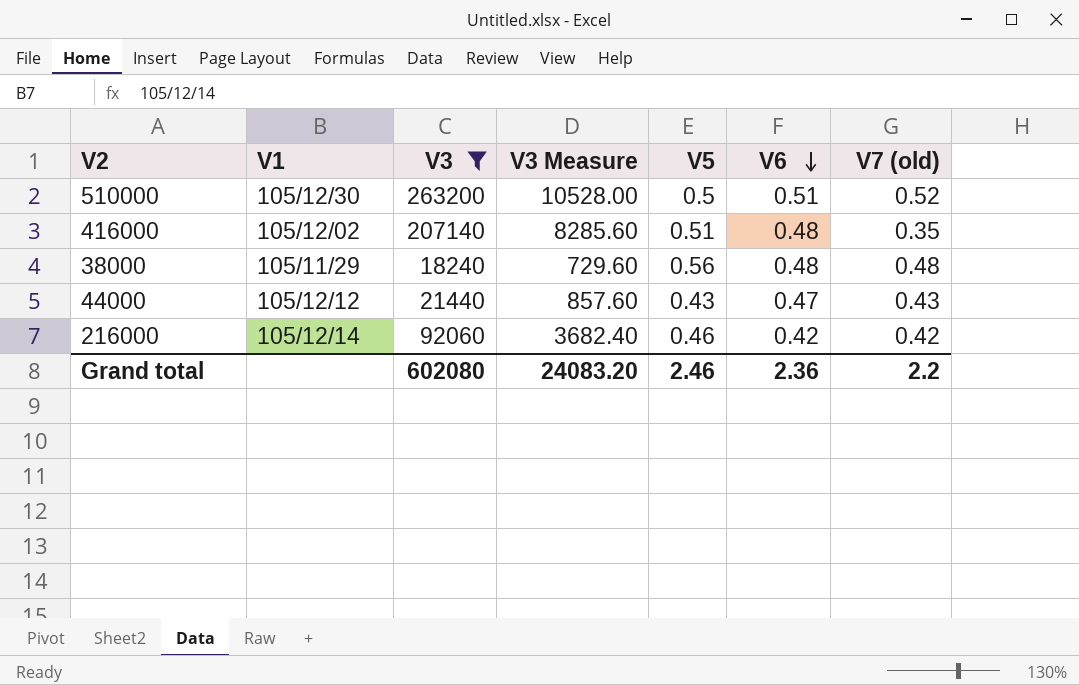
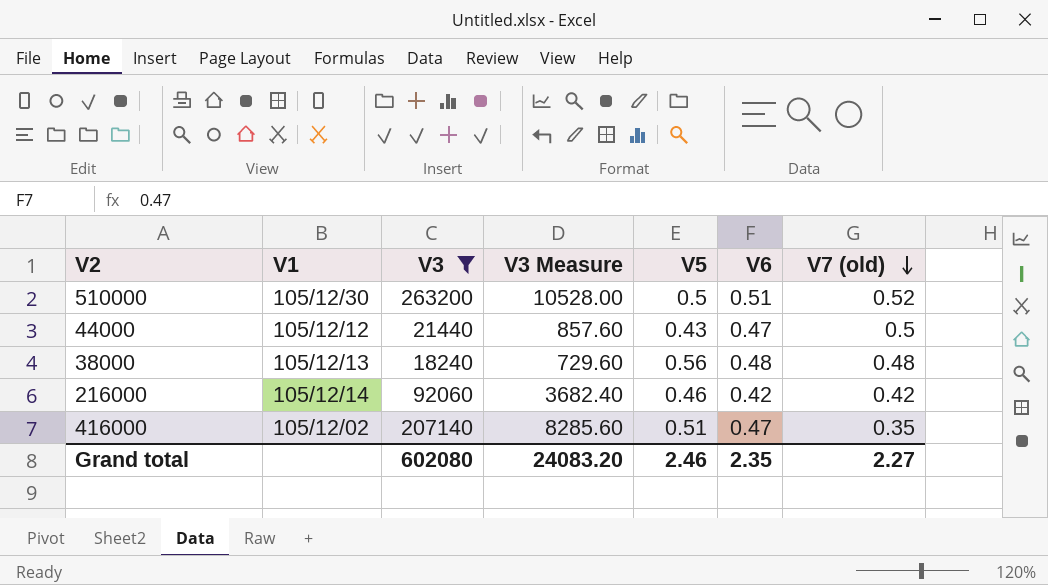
row order: V6 descending -> V7 (old) descending
44000 | V7 (old): 0.43 -> 0.5
38000 | V1: 105/11/29 -> 105/12/13
416000 | V6: 0.48 -> 0.47
Grand total | V6: 2.36 -> 2.35
Grand total | V7 (old): 2.2 -> 2.27

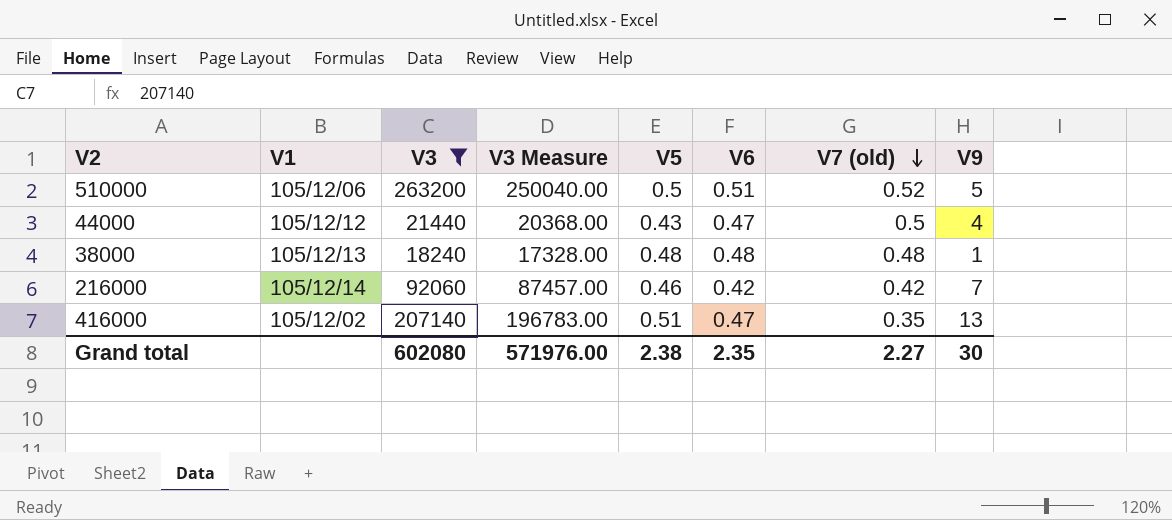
column V3 Measure | formula: [V3] * 0.04 -> [V3] * 0.95
column V9 | position: none -> 8
510000 | V1: 105/12/30 -> 105/12/06
38000 | V5: 0.56 -> 0.48
Grand total | V3 Measure: 24083.20 -> 571976.00
Grand total | V5: 2.46 -> 2.38

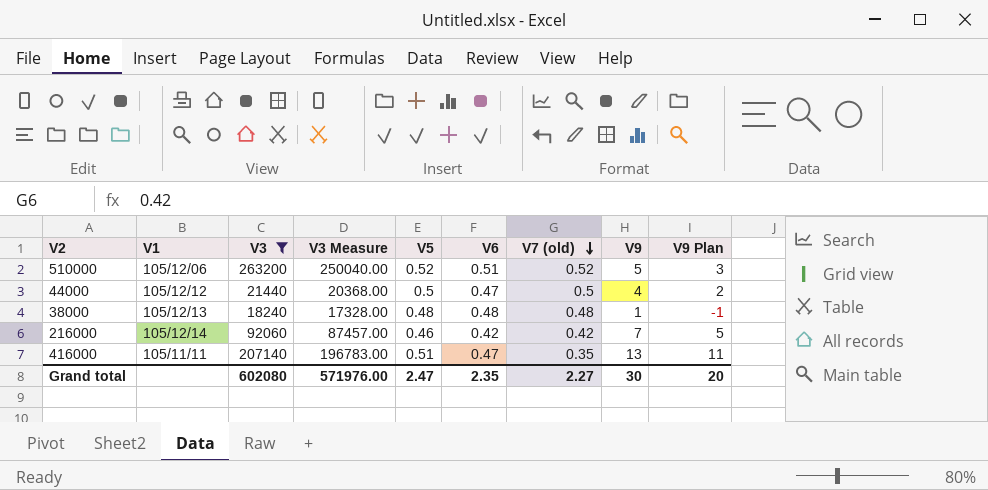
column V9 Plan | formula: none -> [V9] - 2
510000 | V5: 0.5 -> 0.52
44000 | V5: 0.43 -> 0.5
416000 | V1: 105/12/02 -> 105/11/11
Grand total | V5: 2.38 -> 2.47

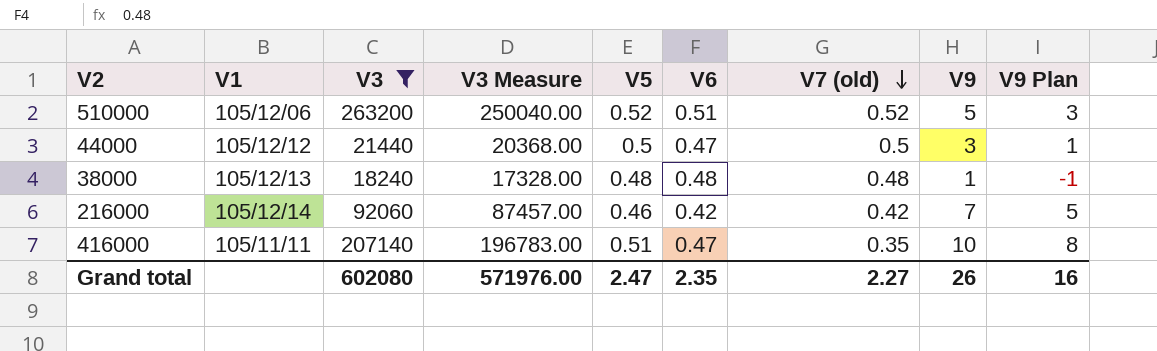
44000 | V9: 4 -> 3
44000 | V9 Plan: 2 -> 1
416000 | V9: 13 -> 10
416000 | V9 Plan: 11 -> 8
Grand total | V9: 30 -> 26
Grand total | V9 Plan: 20 -> 16

